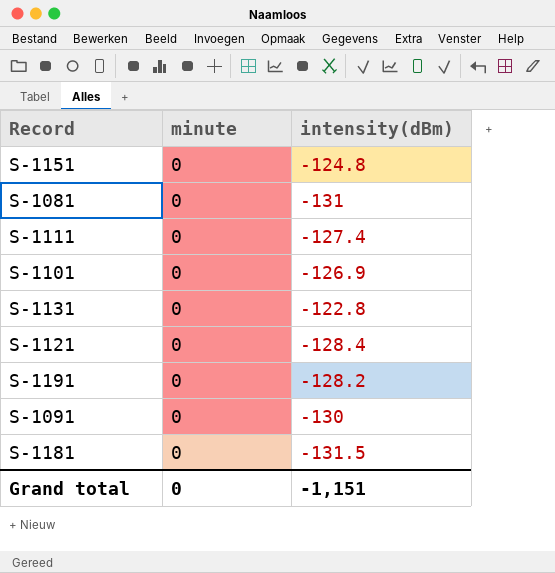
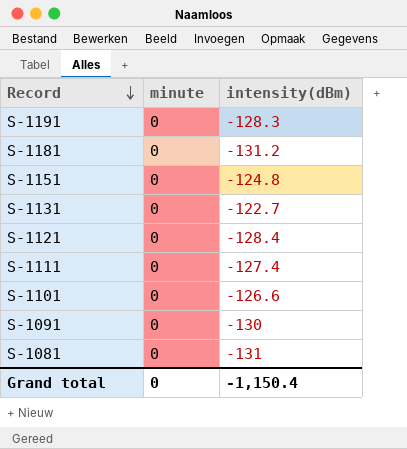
row order: none -> Record descending
S-1191 | intensity(dBm): -128.2 -> -128.3
S-1181 | intensity(dBm): -131.5 -> -131.2
S-1131 | intensity(dBm): -122.8 -> -122.7
S-1101 | intensity(dBm): -126.9 -> -126.6
Grand total | intensity(dBm): -1,151 -> -1,150.4

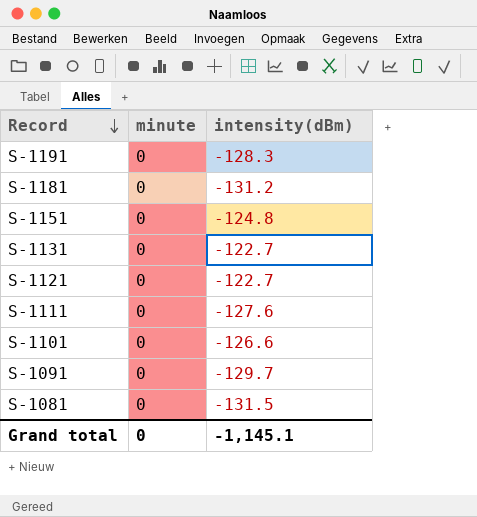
S-1121 | intensity(dBm): -128.4 -> -122.7
S-1111 | intensity(dBm): -127.4 -> -127.6
S-1091 | intensity(dBm): -130 -> -129.7
S-1081 | intensity(dBm): -131 -> -131.5
Grand total | intensity(dBm): -1,150.4 -> -1,145.1

